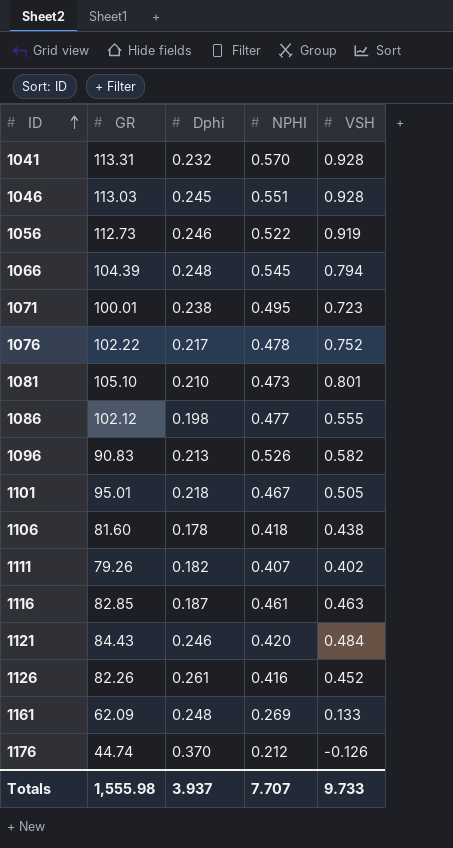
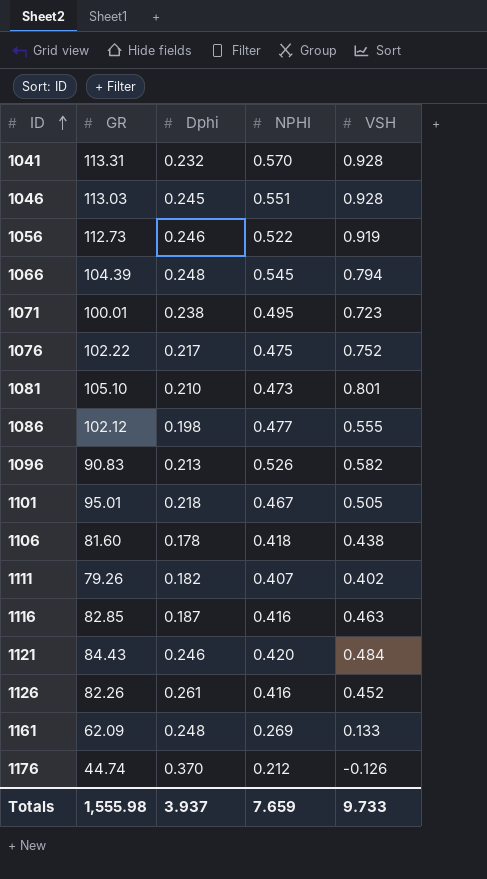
1076 | NPHI: 0.478 -> 0.475
1116 | NPHI: 0.461 -> 0.416
Totals | NPHI: 7.707 -> 7.659

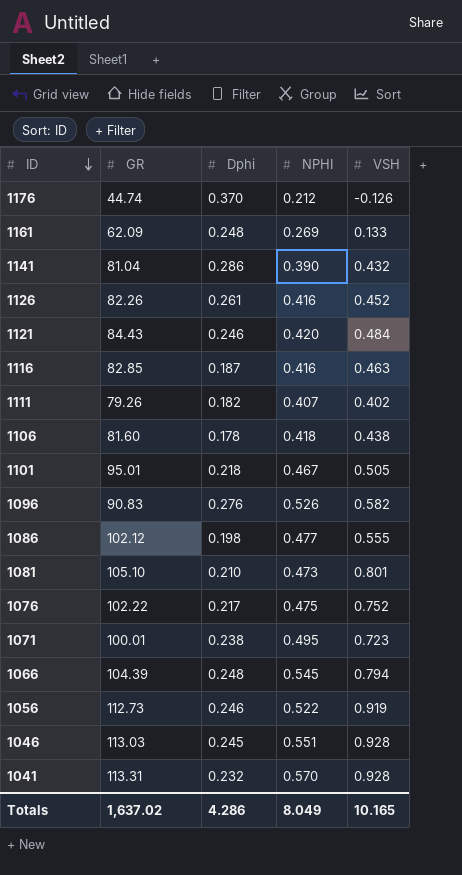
row order: ID ascending -> ID descending
row 1141: none -> 81.04 | 0.286 | 0.390 | 0.432
1096 | Dphi: 0.213 -> 0.276
Totals | GR: 1,555.98 -> 1,637.02
Totals | Dphi: 3.937 -> 4.286
Totals | NPHI: 7.659 -> 8.049
Totals | VSH: 9.733 -> 10.165

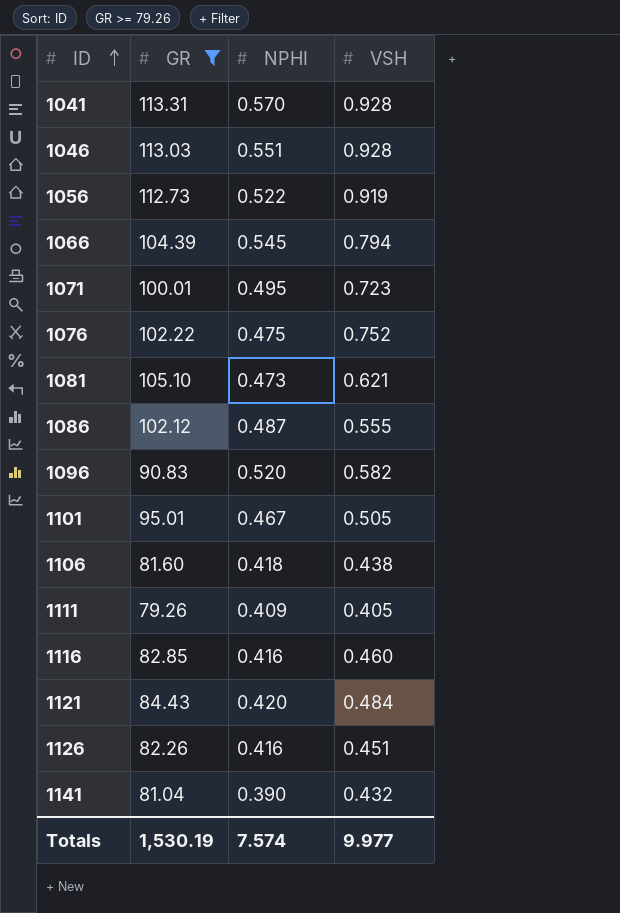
filter: none -> GR >= 79.26
row order: ID descending -> ID ascending
column Dphi | position: 3 -> none
1081 | VSH: 0.801 -> 0.621
1086 | NPHI: 0.477 -> 0.487
1096 | NPHI: 0.526 -> 0.520
1111 | NPHI: 0.407 -> 0.409
1111 | VSH: 0.402 -> 0.405
1116 | VSH: 0.463 -> 0.460
1126 | VSH: 0.452 -> 0.451
Totals | GR: 1,637.02 -> 1,530.19
Totals | NPHI: 8.049 -> 7.574
Totals | VSH: 10.165 -> 9.977

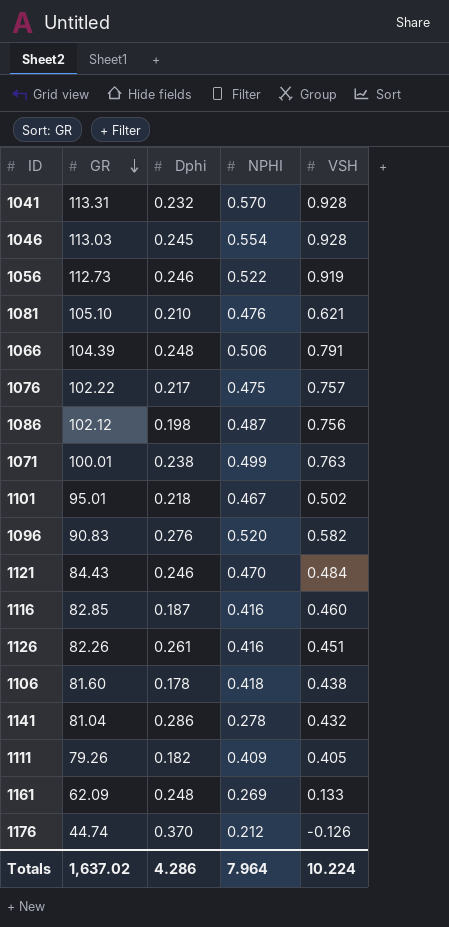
filter: GR >= 79.26 -> none
row order: ID ascending -> GR descending
column Dphi | position: none -> 3
1046 | NPHI: 0.551 -> 0.554
1081 | NPHI: 0.473 -> 0.476
1066 | NPHI: 0.545 -> 0.506
1066 | VSH: 0.794 -> 0.791
1076 | VSH: 0.752 -> 0.757
1086 | VSH: 0.555 -> 0.756
1071 | NPHI: 0.495 -> 0.499
1071 | VSH: 0.723 -> 0.763
1101 | VSH: 0.505 -> 0.502
1121 | NPHI: 0.420 -> 0.470
1141 | NPHI: 0.390 -> 0.278
Totals | GR: 1,530.19 -> 1,637.02
Totals | NPHI: 7.574 -> 7.964
Totals | VSH: 9.977 -> 10.224

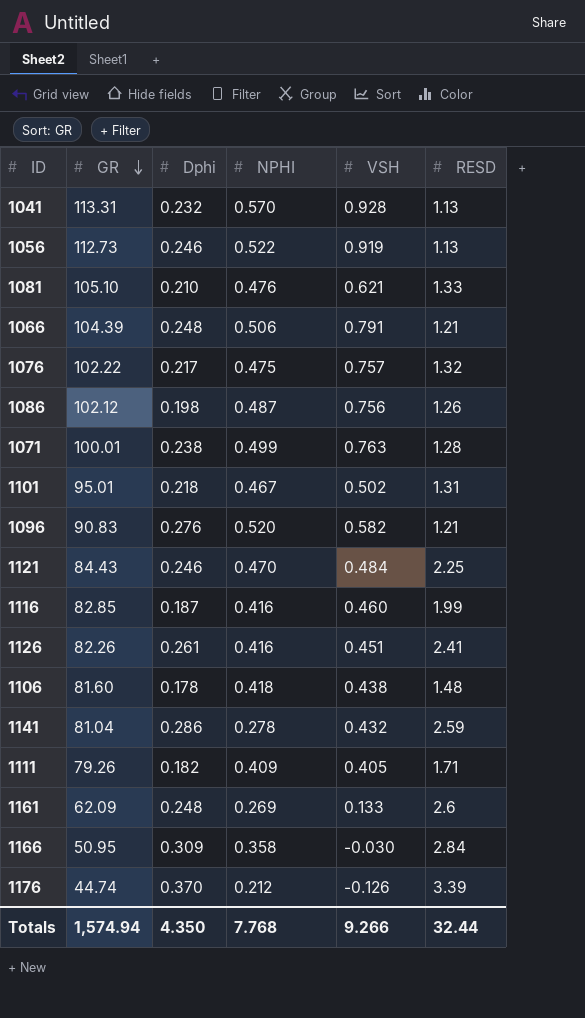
column RESD | position: none -> 6
row 1046: 113.03 | 0.245 | 0.554 | 0.928 -> none
row 1166: none -> 50.95 | 0.309 | 0.358 | -0.030 | 2.84
Totals | GR: 1,637.02 -> 1,574.94
Totals | Dphi: 4.286 -> 4.350
Totals | NPHI: 7.964 -> 7.768
Totals | VSH: 10.224 -> 9.266

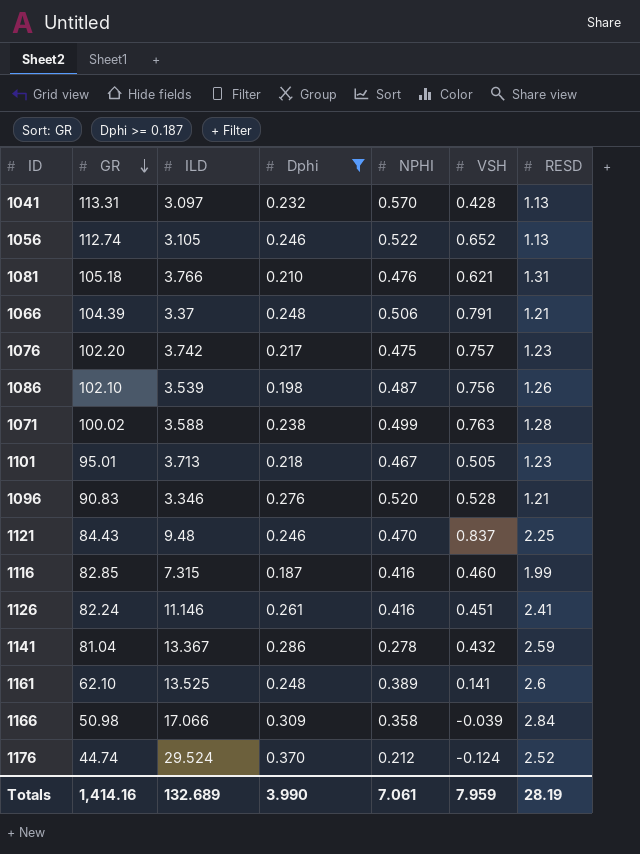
filter: none -> Dphi >= 0.187
column ILD | position: none -> 3
1041 | VSH: 0.928 -> 0.428
1056 | GR: 112.73 -> 112.74
1056 | VSH: 0.919 -> 0.652
1081 | GR: 105.10 -> 105.18
1081 | RESD: 1.33 -> 1.31
1076 | GR: 102.22 -> 102.20
1076 | RESD: 1.32 -> 1.23
1086 | GR: 102.12 -> 102.10
1071 | GR: 100.01 -> 100.02
1101 | VSH: 0.502 -> 0.505
1101 | RESD: 1.31 -> 1.23
1096 | VSH: 0.582 -> 0.528
1121 | VSH: 0.484 -> 0.837
1126 | GR: 82.26 -> 82.24
1161 | GR: 62.09 -> 62.10
1161 | NPHI: 0.269 -> 0.389
1161 | VSH: 0.133 -> 0.141
1166 | GR: 50.95 -> 50.98
1166 | VSH: -0.030 -> -0.039
1176 | VSH: -0.126 -> -0.124
1176 | RESD: 3.39 -> 2.52
Totals | GR: 1,574.94 -> 1,414.16
Totals | Dphi: 4.350 -> 3.990
Totals | NPHI: 7.768 -> 7.061
Totals | VSH: 9.266 -> 7.959
Totals | RESD: 32.44 -> 28.19

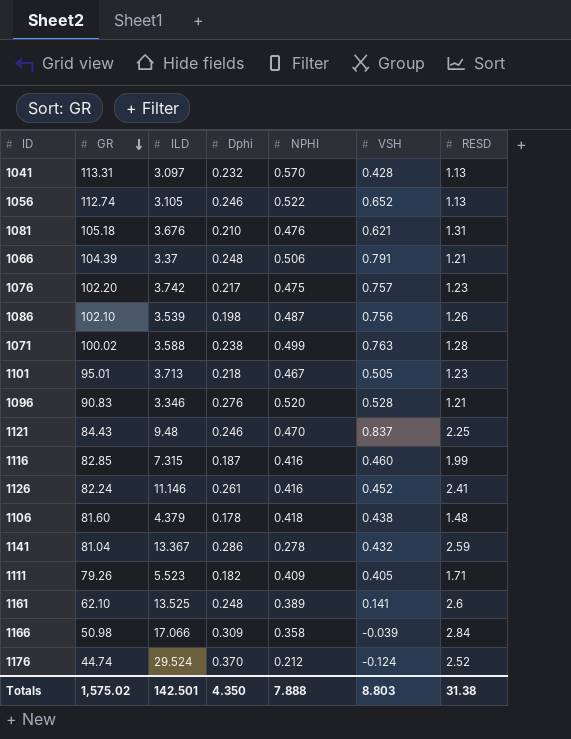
filter: Dphi >= 0.187 -> none
1081 | ILD: 3.766 -> 3.676
1126 | VSH: 0.451 -> 0.452
Totals | GR: 1,414.16 -> 1,575.02
Totals | ILD: 132.689 -> 142.501
Totals | Dphi: 3.990 -> 4.350
Totals | NPHI: 7.061 -> 7.888
Totals | VSH: 7.959 -> 8.803
Totals | RESD: 28.19 -> 31.38

